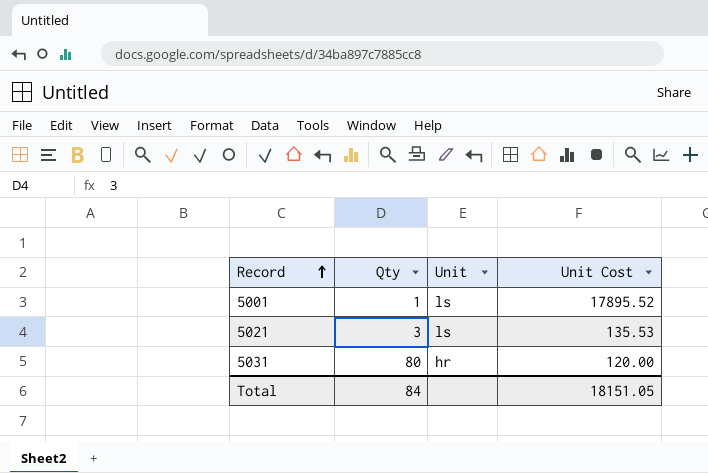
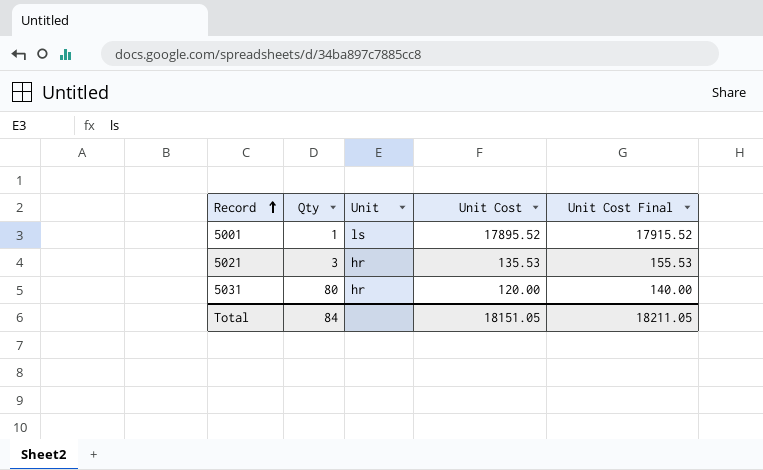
column Unit Cost Final | formula: none -> [Unit Cost] + 20
5021 | Unit: ls -> hr

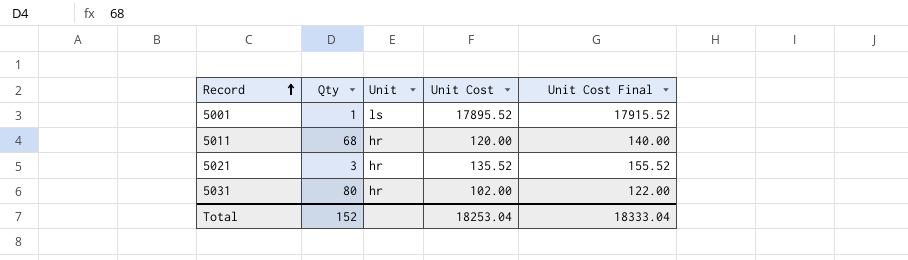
row 5011: none -> 68 | hr | 120.00 | 140.00
5021 | Unit Cost: 135.53 -> 135.52
5021 | Unit Cost Final: 155.53 -> 155.52
5031 | Unit Cost: 120.00 -> 102.00
5031 | Unit Cost Final: 140.00 -> 122.00
Total | Qty: 84 -> 152
Total | Unit Cost: 18151.05 -> 18253.04
Total | Unit Cost Final: 18211.05 -> 18333.04

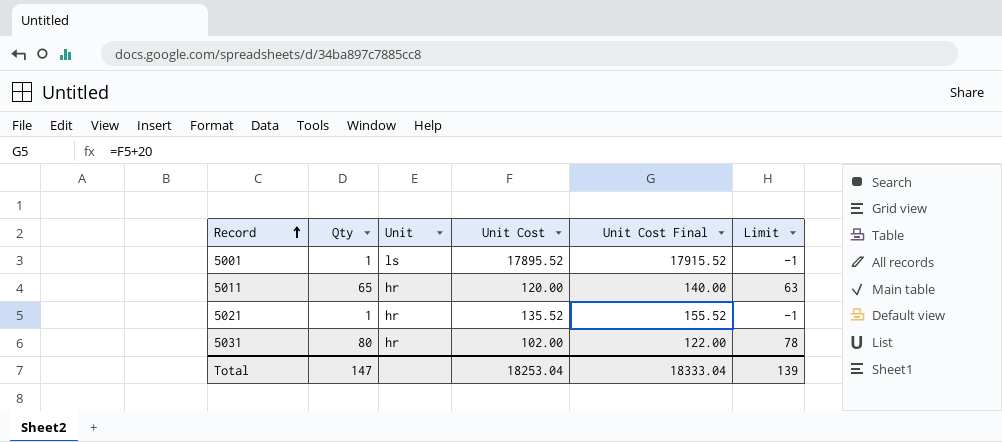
column Limit | formula: none -> [Qty] - 2
5011 | Qty: 68 -> 65
5021 | Qty: 3 -> 1
Total | Qty: 152 -> 147

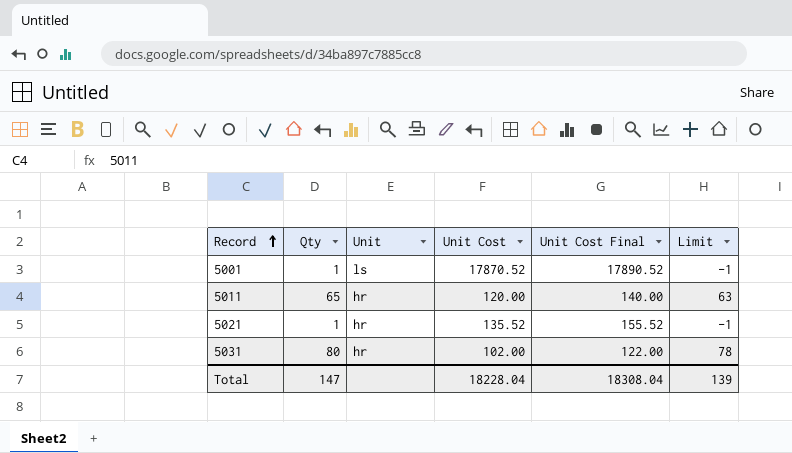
5001 | Unit Cost: 17895.52 -> 17870.52
5001 | Unit Cost Final: 17915.52 -> 17890.52
Total | Unit Cost: 18253.04 -> 18228.04
Total | Unit Cost Final: 18333.04 -> 18308.04

